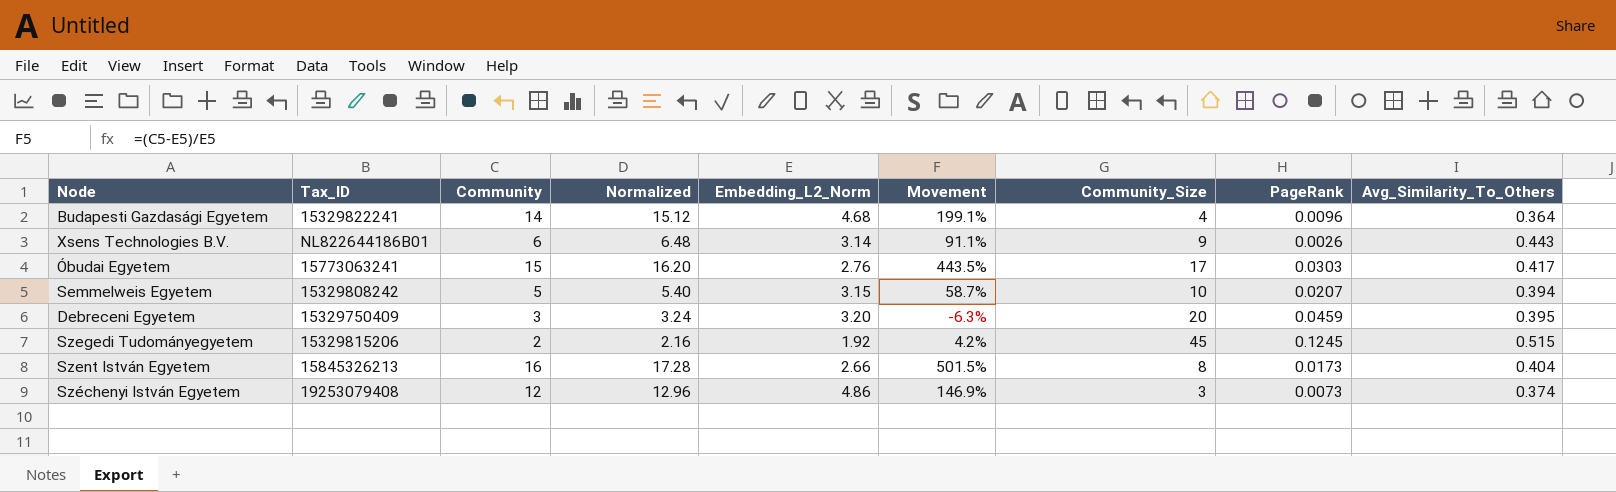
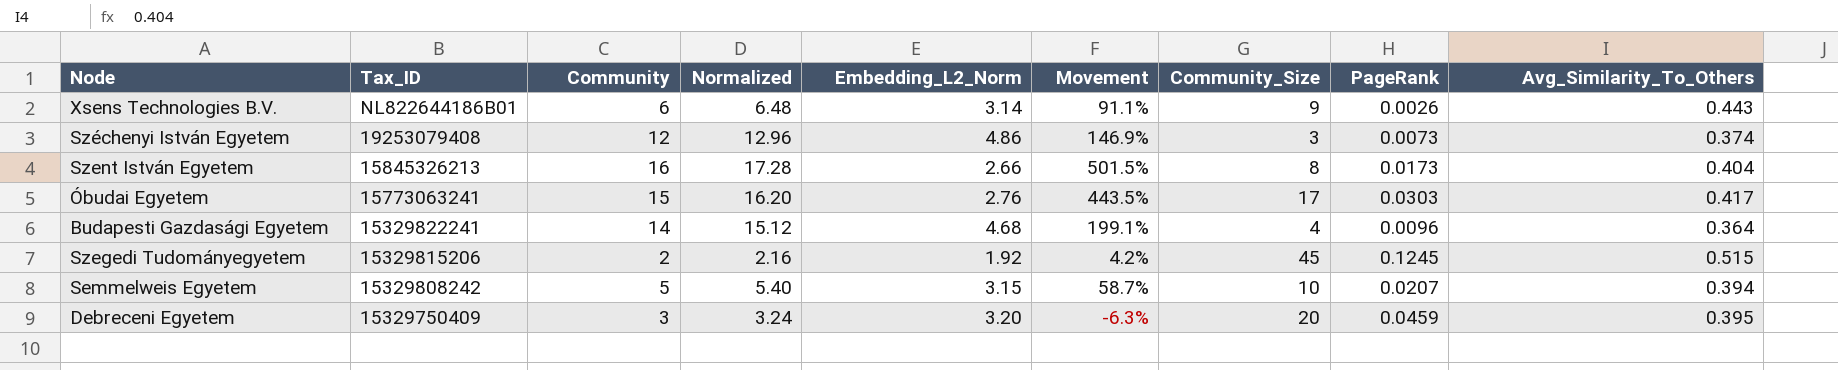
row order: none -> Tax_ID descending

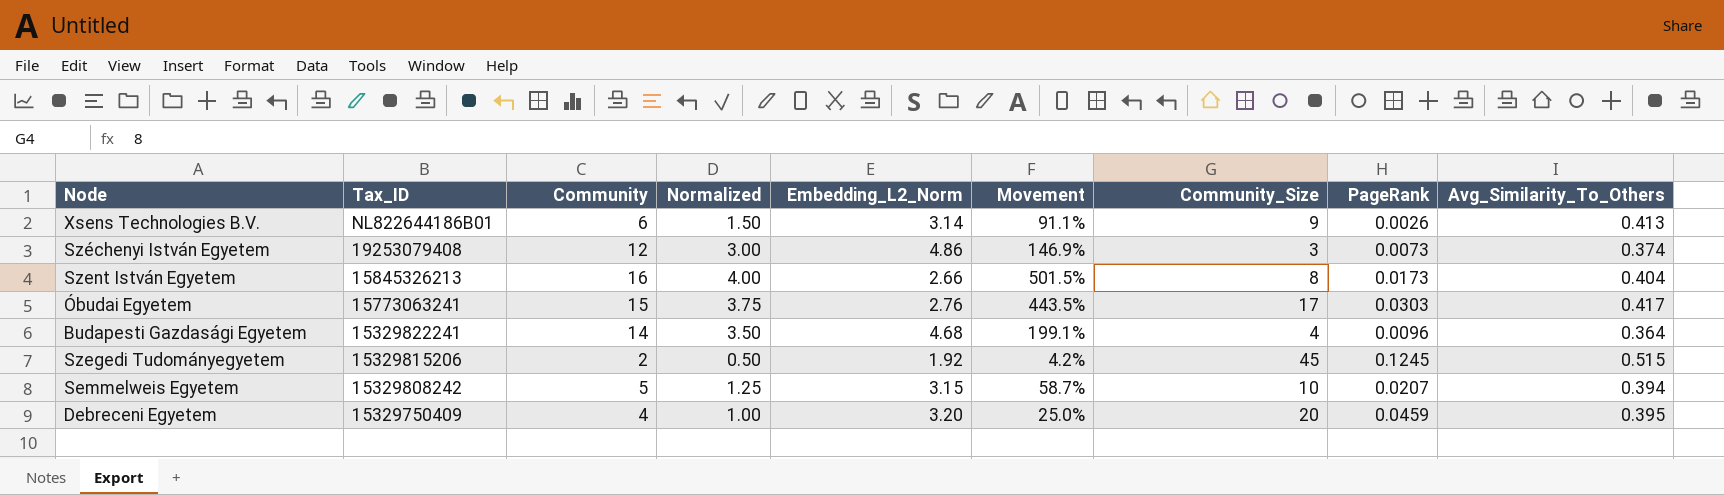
column Normalized | formula: [Community] * 1.08 -> [Community] * 0.25
Xsens Technologies B.V. | Avg_Similarity_To_Others: 0.443 -> 0.413
Debreceni Egyetem | Community: 3 -> 4
Debreceni Egyetem | Movement: -6.3% -> 25.0%

